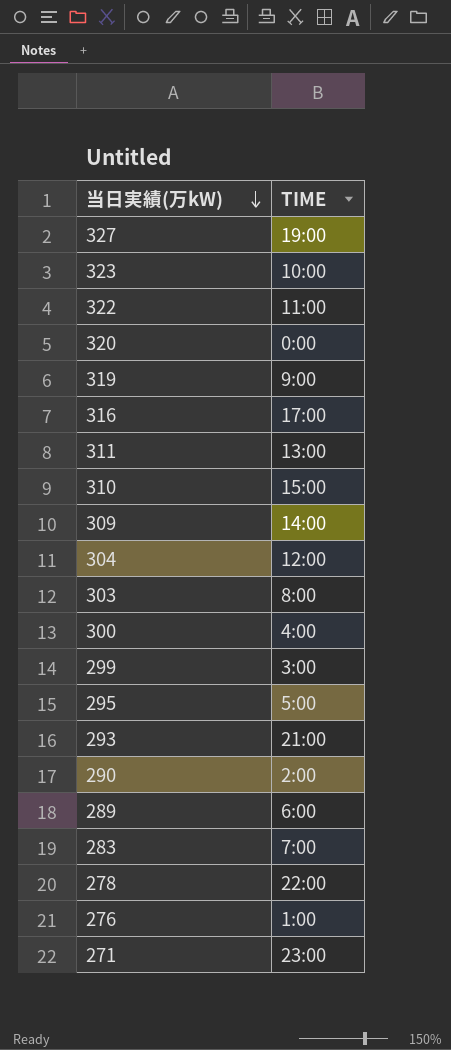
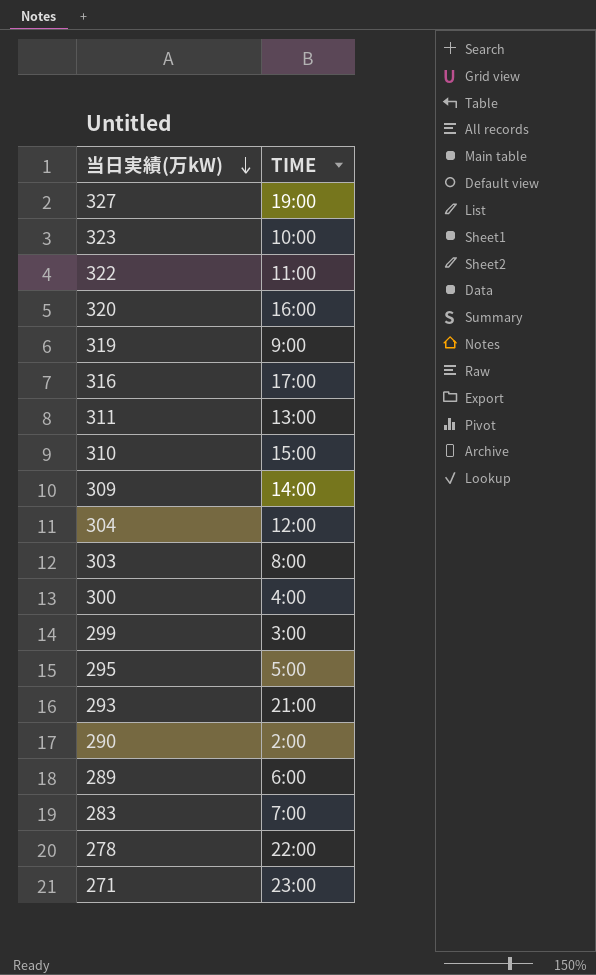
row 276: 1:00 -> none
320 | TIME: 0:00 -> 16:00

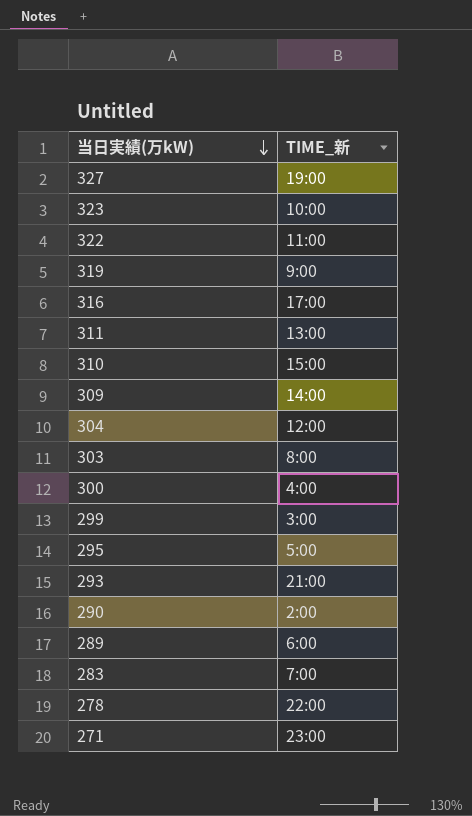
column name: TIME -> TIME_新
row 320: 16:00 -> none

